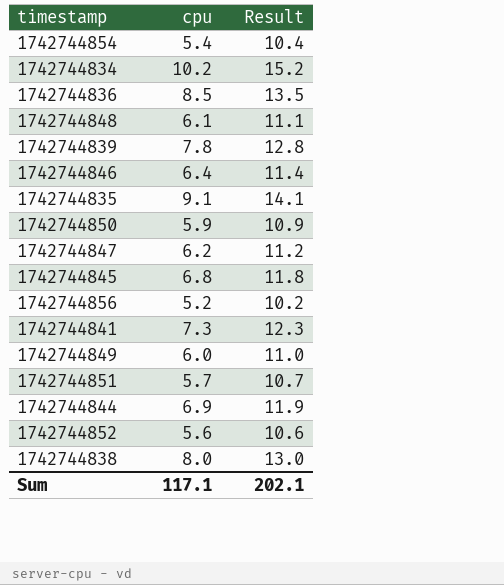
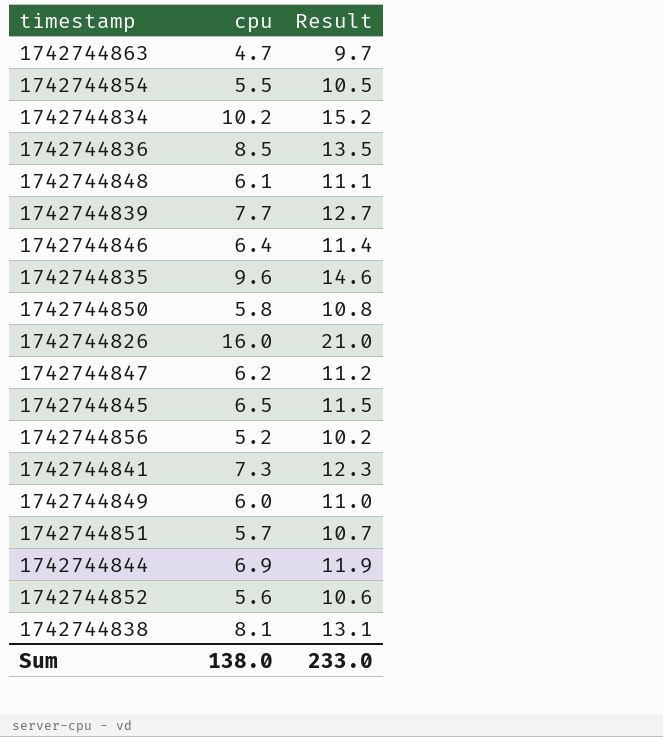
row 1742744863: none -> 4.7 | 9.7
1742744854 | cpu: 5.4 -> 5.5
1742744854 | Result: 10.4 -> 10.5
1742744839 | cpu: 7.8 -> 7.7
1742744839 | Result: 12.8 -> 12.7
1742744835 | cpu: 9.1 -> 9.6
1742744835 | Result: 14.1 -> 14.6
1742744850 | cpu: 5.9 -> 5.8
1742744850 | Result: 10.9 -> 10.8
row 1742744826: none -> 16.0 | 21.0
1742744845 | cpu: 6.8 -> 6.5
1742744845 | Result: 11.8 -> 11.5
1742744838 | cpu: 8.0 -> 8.1
1742744838 | Result: 13.0 -> 13.1
Sum | cpu: 117.1 -> 138.0
Sum | Result: 202.1 -> 233.0

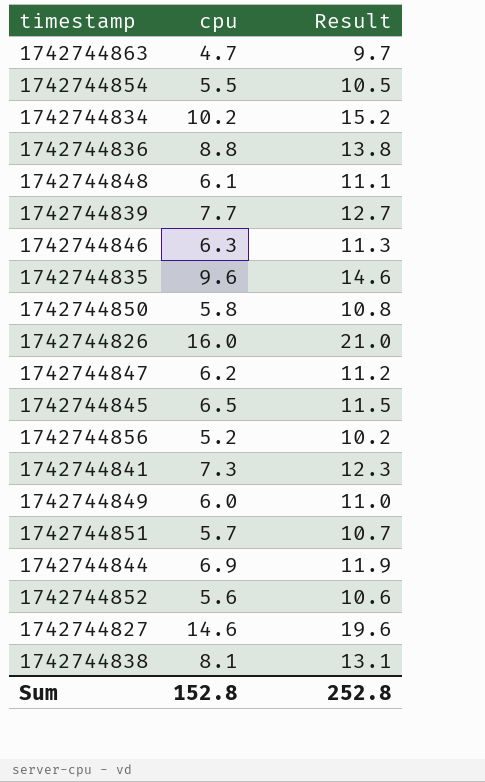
1742744836 | cpu: 8.5 -> 8.8
1742744836 | Result: 13.5 -> 13.8
1742744846 | cpu: 6.4 -> 6.3
1742744846 | Result: 11.4 -> 11.3
row 1742744827: none -> 14.6 | 19.6
Sum | cpu: 138.0 -> 152.8
Sum | Result: 233.0 -> 252.8

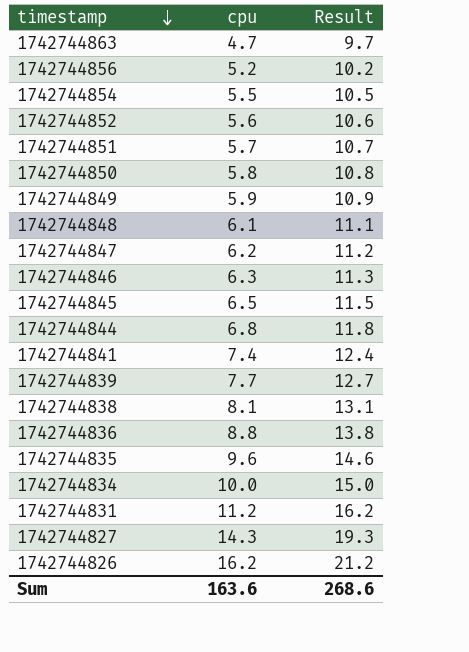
row order: none -> timestamp descending
1742744849 | cpu: 6.0 -> 5.9
1742744849 | Result: 11.0 -> 10.9
1742744844 | cpu: 6.9 -> 6.8
1742744844 | Result: 11.9 -> 11.8
1742744841 | cpu: 7.3 -> 7.4
1742744841 | Result: 12.3 -> 12.4
1742744834 | cpu: 10.2 -> 10.0
1742744834 | Result: 15.2 -> 15.0
row 1742744831: none -> 11.2 | 16.2
1742744827 | cpu: 14.6 -> 14.3
1742744827 | Result: 19.6 -> 19.3
1742744826 | cpu: 16.0 -> 16.2
1742744826 | Result: 21.0 -> 21.2
Sum | cpu: 152.8 -> 163.6
Sum | Result: 252.8 -> 268.6

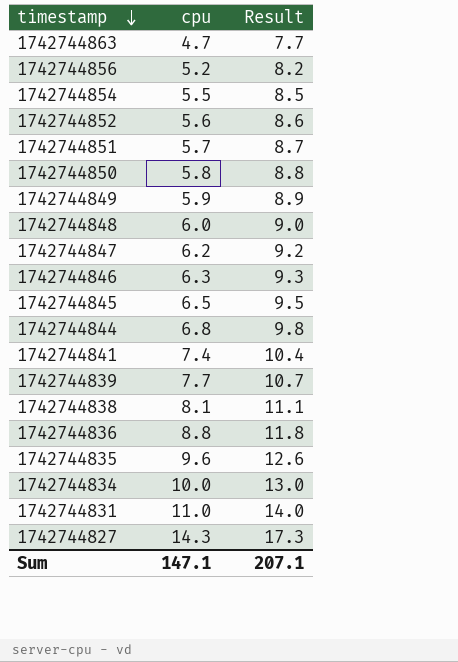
column Result | formula: [cpu] + 5 -> [cpu] + 3
row 1742744826: 16.2 | 21.2 -> none
1742744848 | cpu: 6.1 -> 6.0
1742744831 | cpu: 11.2 -> 11.0
Sum | cpu: 163.6 -> 147.1
Sum | Result: 268.6 -> 207.1

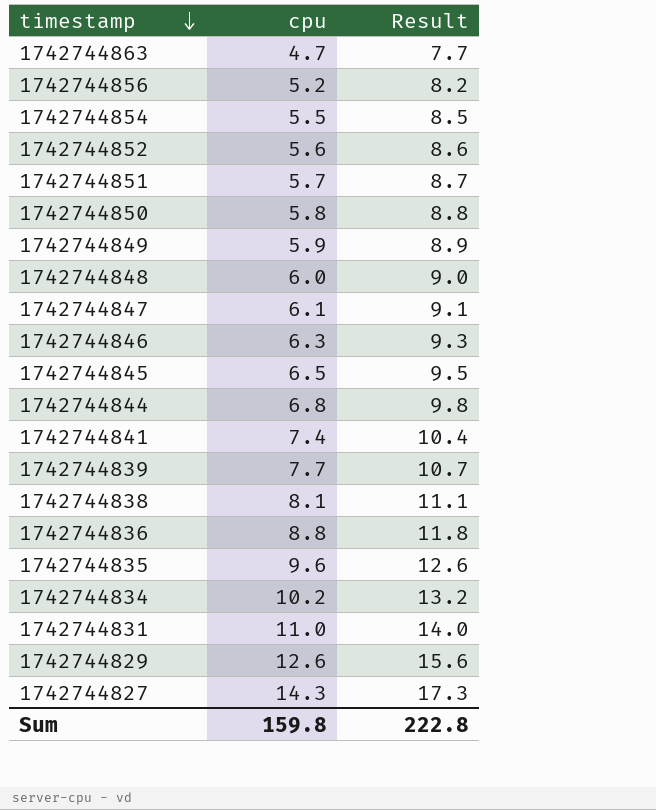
1742744847 | cpu: 6.2 -> 6.1
1742744847 | Result: 9.2 -> 9.1
1742744834 | cpu: 10.0 -> 10.2
1742744834 | Result: 13.0 -> 13.2
row 1742744829: none -> 12.6 | 15.6
Sum | cpu: 147.1 -> 159.8
Sum | Result: 207.1 -> 222.8

